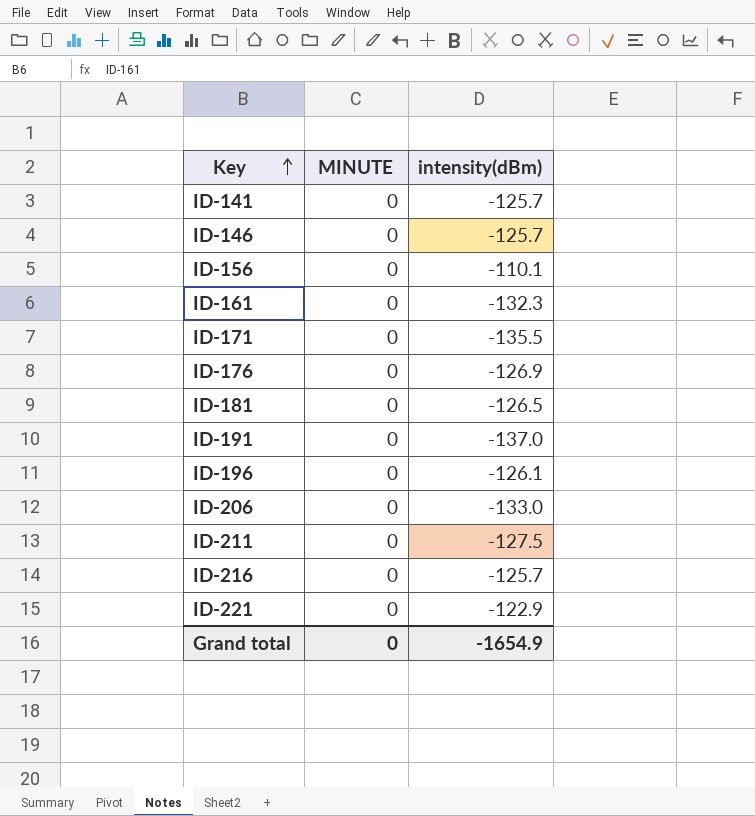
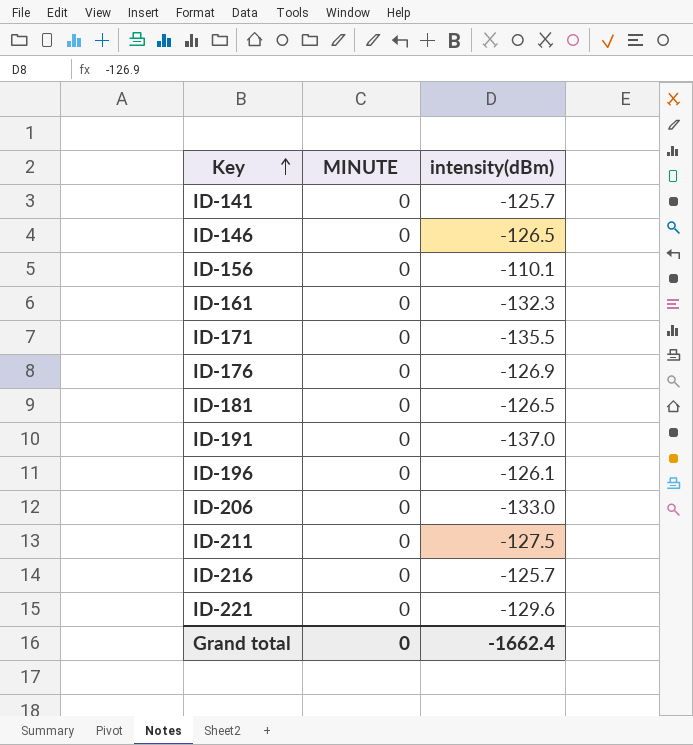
ID-146 | intensity(dBm): -125.7 -> -126.5
ID-221 | intensity(dBm): -122.9 -> -129.6
Grand total | intensity(dBm): -1654.9 -> -1662.4

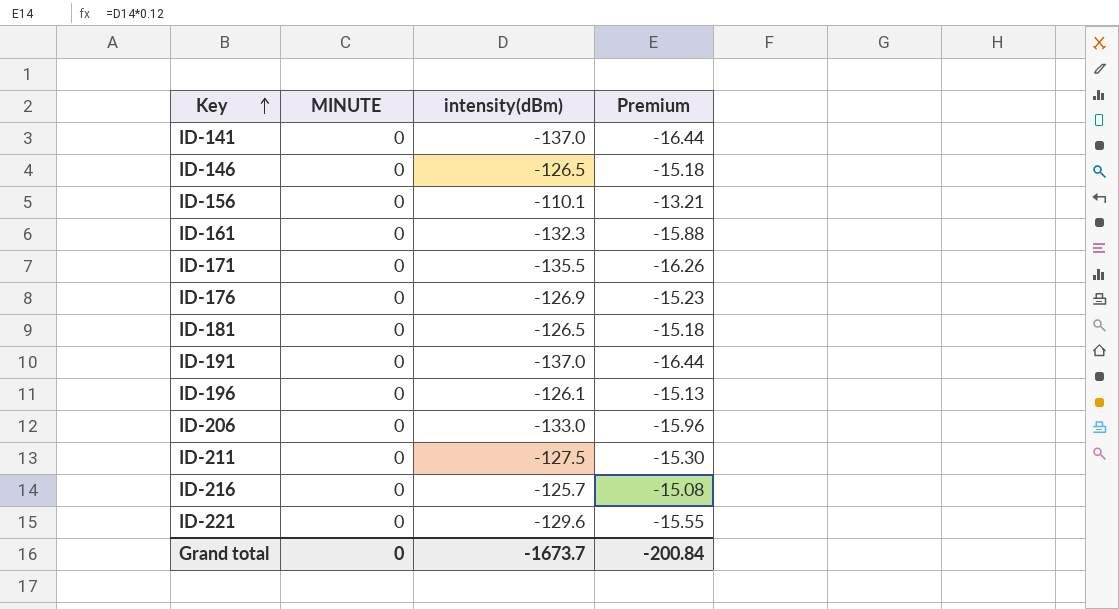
column Premium | formula: none -> [intensity(dBm)] * 0.12
ID-141 | intensity(dBm): -125.7 -> -137.0
Grand total | intensity(dBm): -1662.4 -> -1673.7

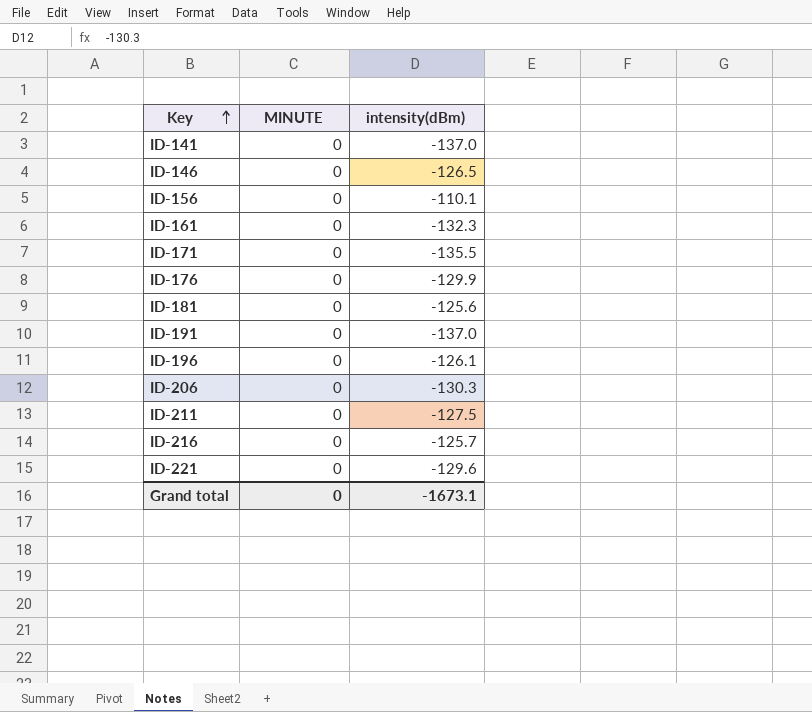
column Premium | formula: [intensity(dBm)] * 0.12 -> none
ID-176 | intensity(dBm): -126.9 -> -129.9
ID-181 | intensity(dBm): -126.5 -> -125.6
ID-206 | intensity(dBm): -133.0 -> -130.3
Grand total | intensity(dBm): -1673.7 -> -1673.1

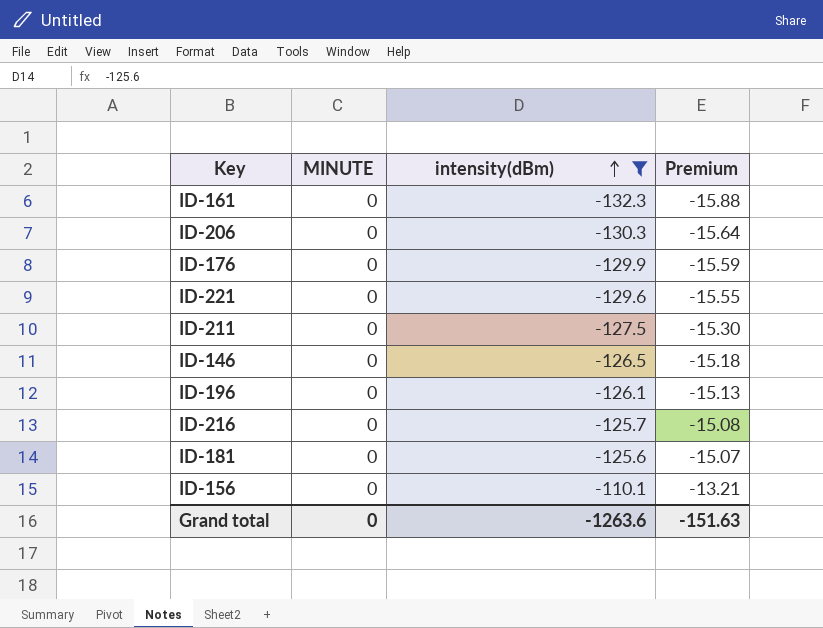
filter: none -> intensity(dBm) >= -132.3
row order: Key ascending -> intensity(dBm) ascending
column Premium | formula: none -> [intensity(dBm)] * 0.12
Grand total | intensity(dBm): -1673.1 -> -1263.6

